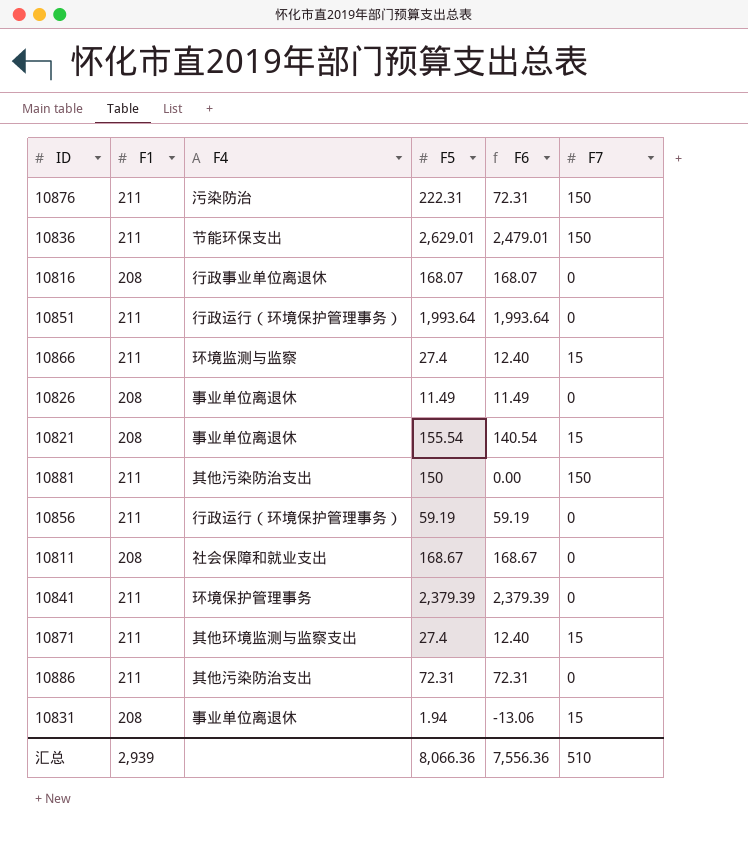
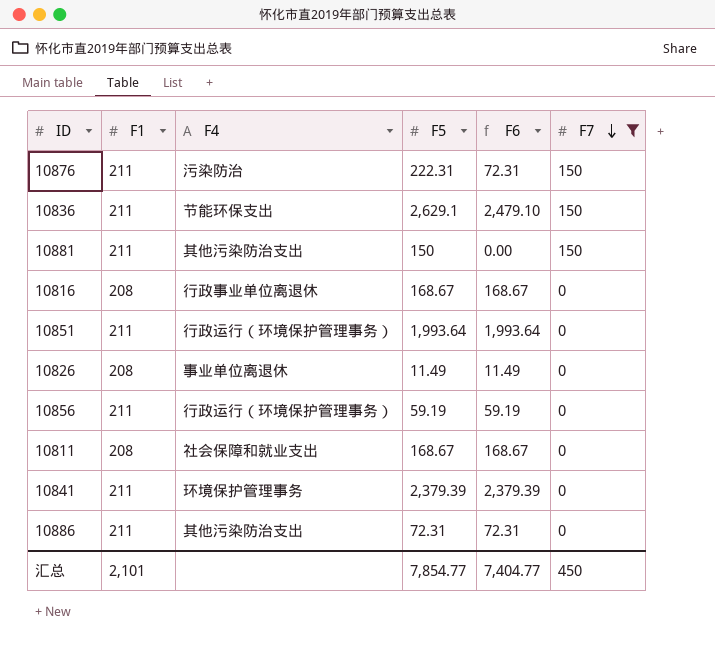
filter: none -> F7 != 15
row order: none -> F7 descending
10836 | F5: 2,629.01 -> 2,629.1
10836 | F6: 2,479.01 -> 2,479.10
10816 | F5: 168.07 -> 168.67
10816 | F6: 168.07 -> 168.67
汇总 | F1: 2,939 -> 2,101
汇总 | F5: 8,066.36 -> 7,854.77
汇总 | F6: 7,556.36 -> 7,404.77
汇总 | F7: 510 -> 450

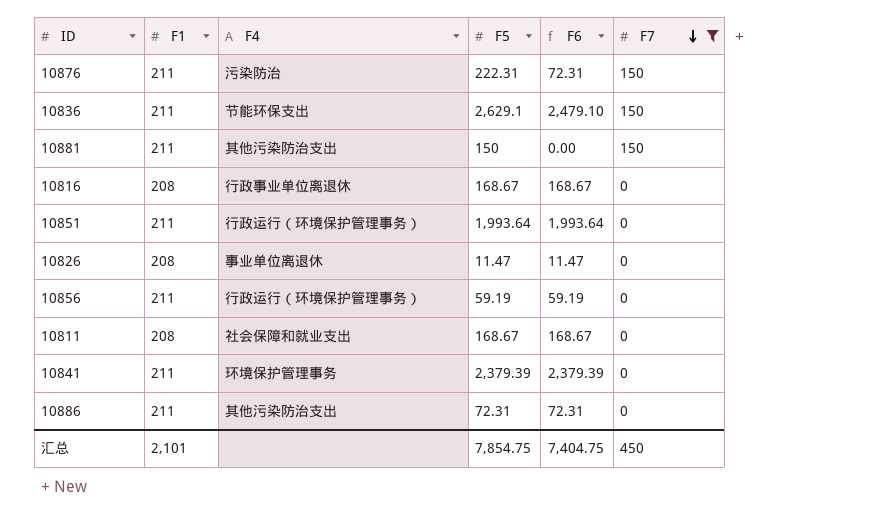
10826 | F5: 11.49 -> 11.47
10826 | F6: 11.49 -> 11.47
汇总 | F5: 7,854.77 -> 7,854.75
汇总 | F6: 7,404.77 -> 7,404.75

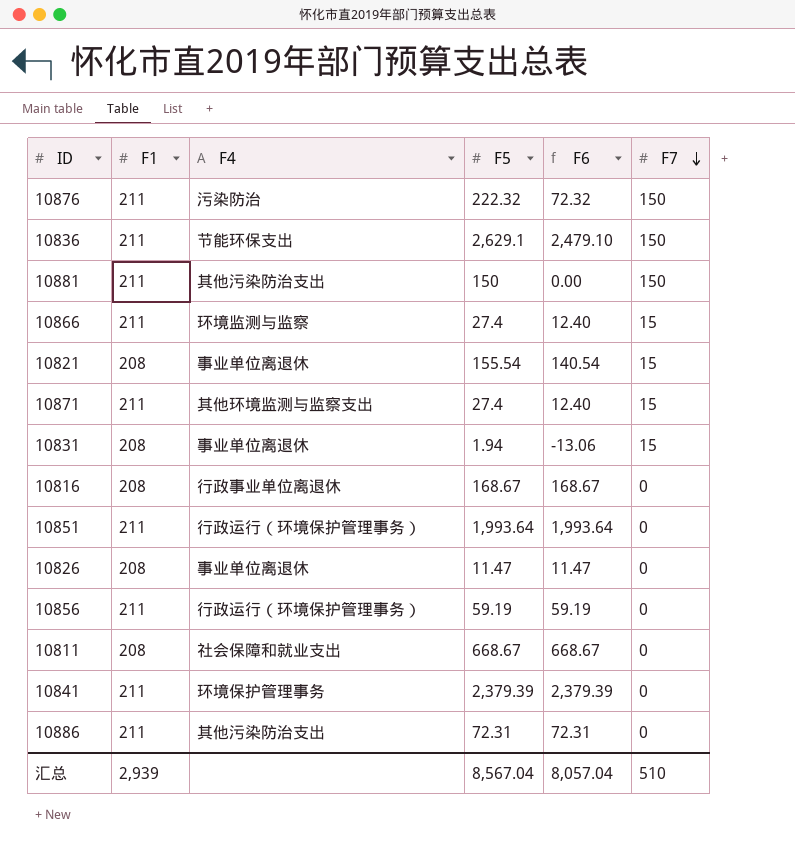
filter: F7 != 15 -> none
10876 | F5: 222.31 -> 222.32
10876 | F6: 72.31 -> 72.32
10811 | F5: 168.67 -> 668.67
10811 | F6: 168.67 -> 668.67
汇总 | F1: 2,101 -> 2,939
汇总 | F5: 7,854.75 -> 8,567.04
汇总 | F6: 7,404.75 -> 8,057.04
汇总 | F7: 450 -> 510

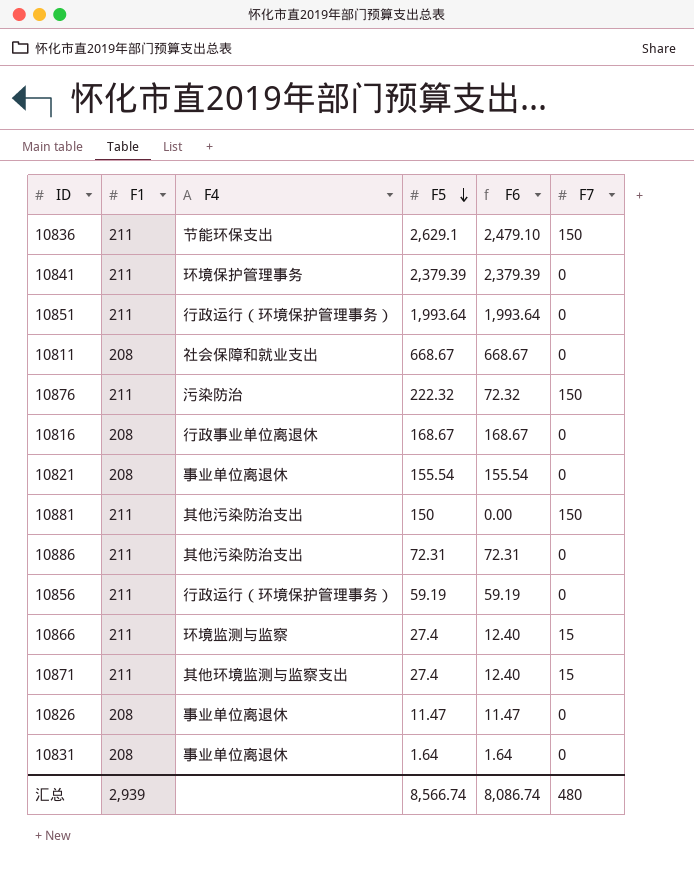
row order: F7 descending -> F5 descending
10821 | F6: 140.54 -> 155.54
10821 | F7: 15 -> 0
10831 | F5: 1.94 -> 1.64
10831 | F6: -13.06 -> 1.64
10831 | F7: 15 -> 0
汇总 | F5: 8,567.04 -> 8,566.74
汇总 | F6: 8,057.04 -> 8,086.74
汇总 | F7: 510 -> 480

